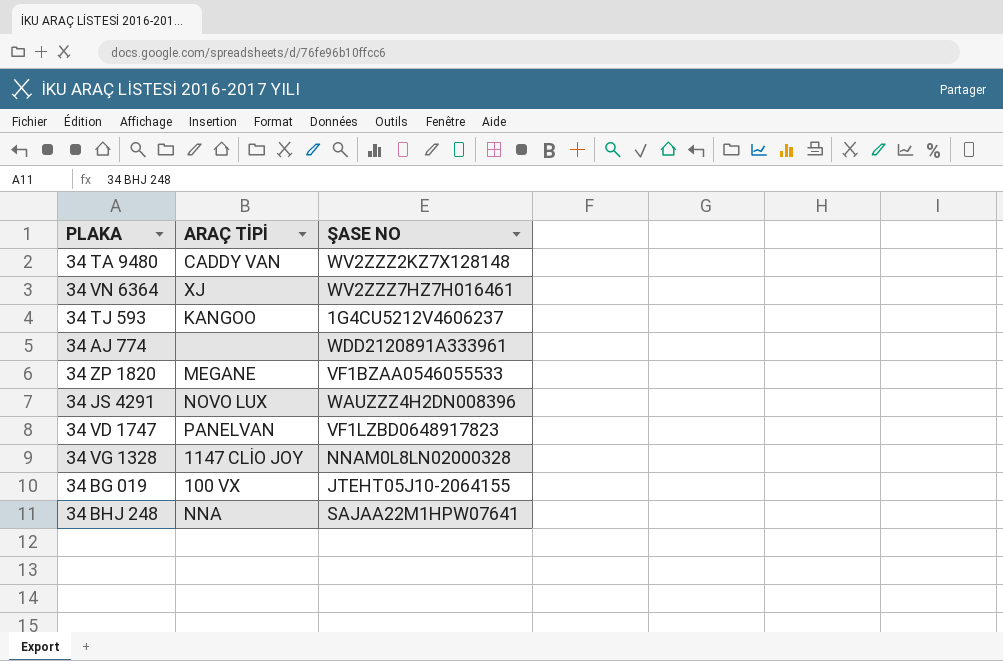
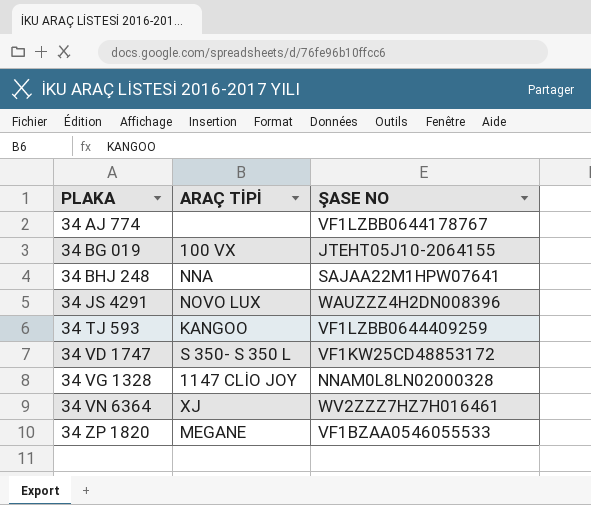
row order: none -> PLAKA ascending
row 34 TA 9480: CADDY VAN | WV2ZZZ2KZ7X128148 -> none
34 AJ 774 | ŞASE NO: WDD2120891A333961 -> VF1LZBB0644178767
34 TJ 593 | ŞASE NO: 1G4CU5212V4606237 -> VF1LZBB0644409259
34 VD 1747 | ARAÇ TİPİ: PANELVAN -> S 350- S 350 L
34 VD 1747 | ŞASE NO: VF1LZBD0648917823 -> VF1KW25CD48853172

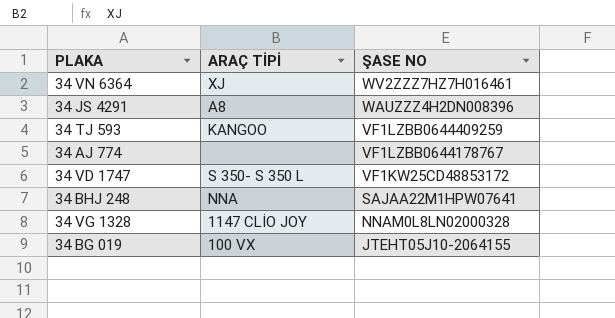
row order: PLAKA ascending -> ŞASE NO descending
row 34 ZP 1820: MEGANE | VF1BZAA0546055533 -> none
34 JS 4291 | ARAÇ TİPİ: NOVO LUX -> A8

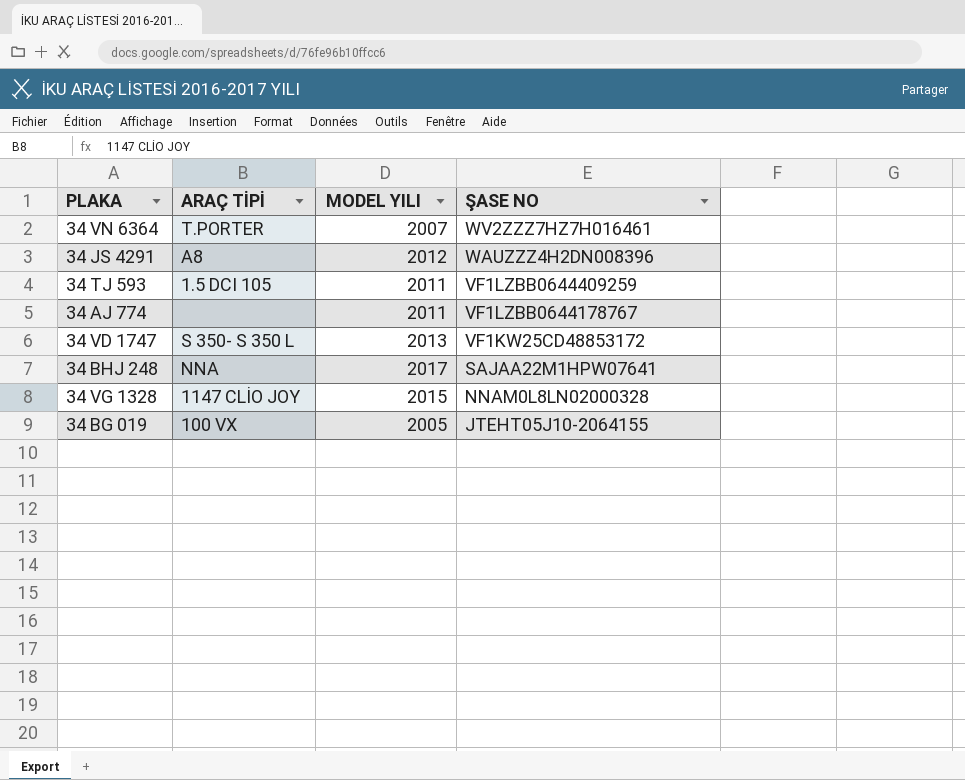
column MODEL YILI | position: none -> 3
34 VN 6364 | ARAÇ TİPİ: XJ -> T.PORTER
34 TJ 593 | ARAÇ TİPİ: KANGOO -> 1.5 DCI 105

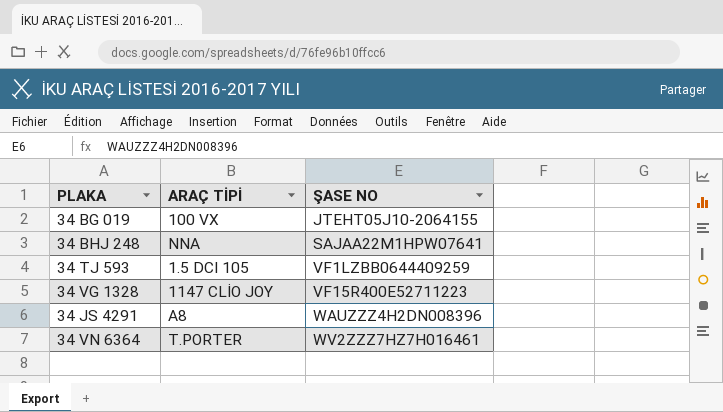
row order: ŞASE NO descending -> ŞASE NO ascending
column MODEL YILI | position: 3 -> none
row 34 AJ 774: none | 2011 | VF1LZBB0644178767 -> none
row 34 VD 1747: S 350- S 350 L | 2013 | VF1KW25CD48853172 -> none
34 VG 1328 | ŞASE NO: NNAM0L8LN02000328 -> VF15R400E52711223

